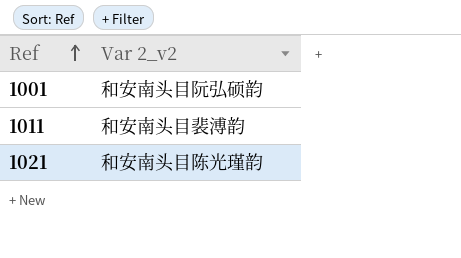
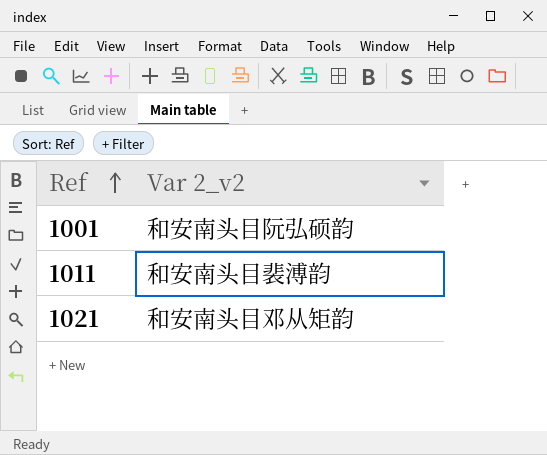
1021 | Var 2_v2: 和安南头目陈光瑾韵 -> 和安南头目邓从矩韵

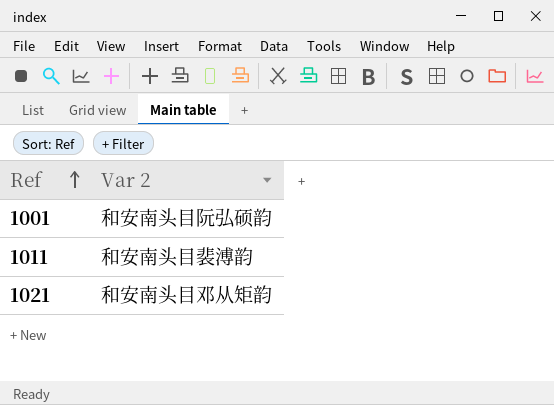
column name: Var 2_v2 -> Var 2

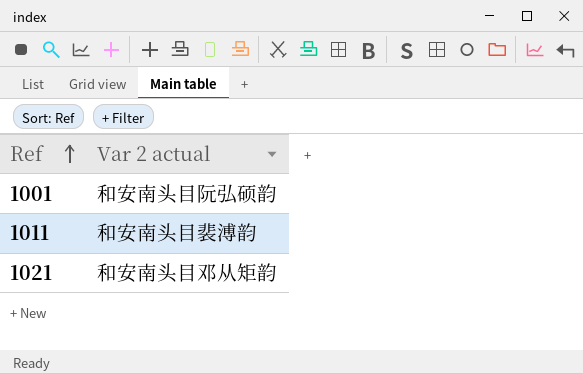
column name: Var 2 -> Var 2 actual

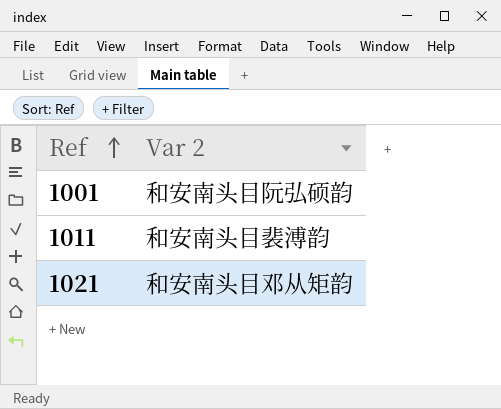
column name: Var 2 actual -> Var 2

